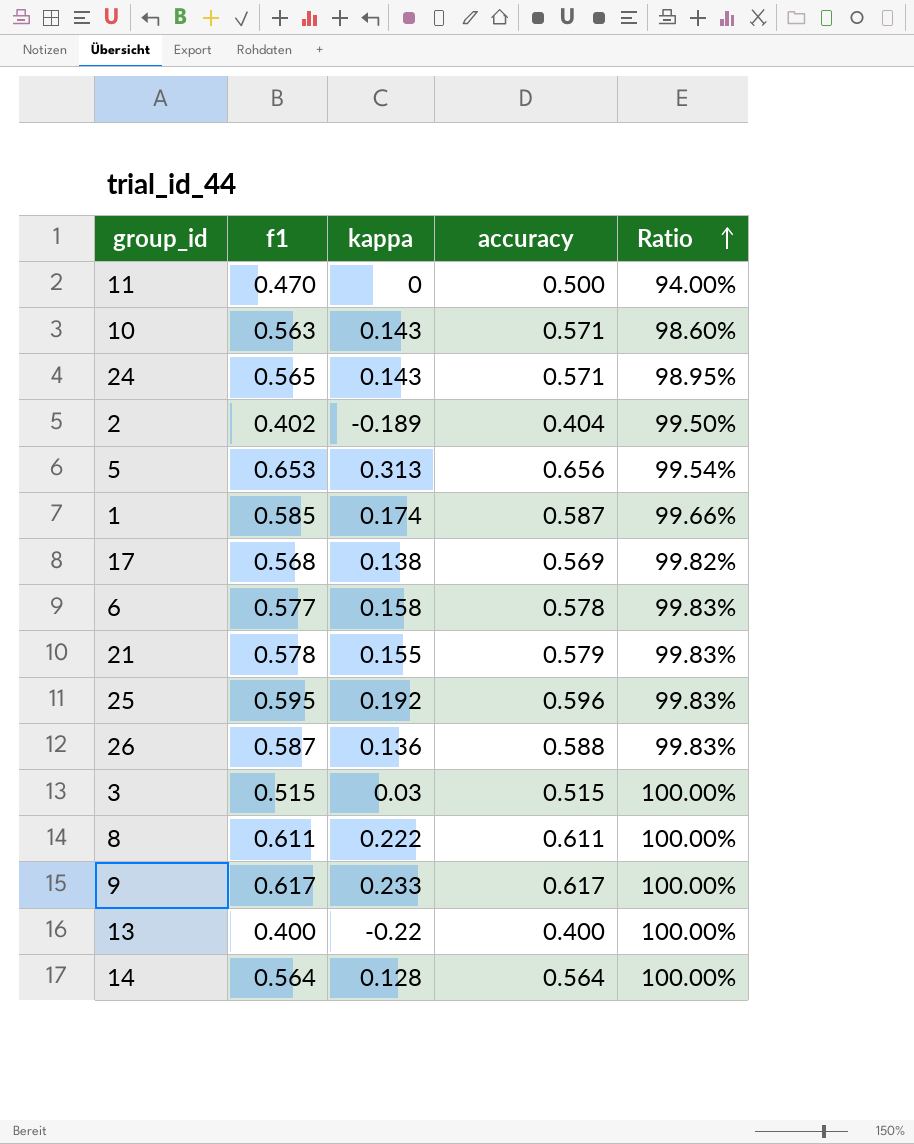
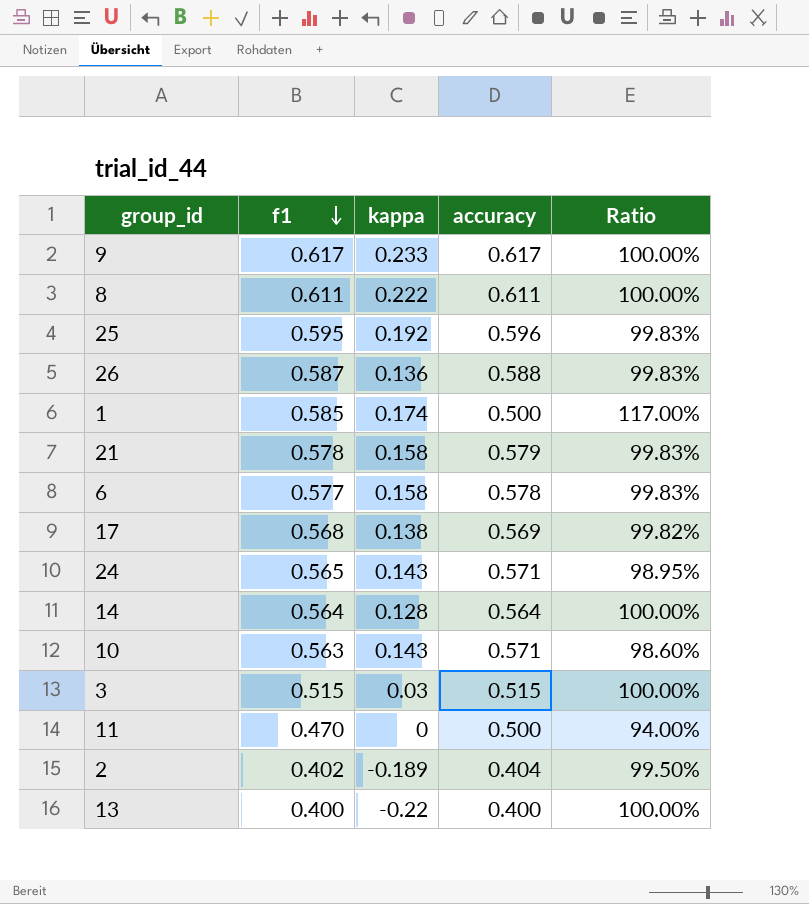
row order: Ratio ascending -> f1 descending
row 5: 0.653 | 0.313 | 0.656 | 99.54% -> none
1 | accuracy: 0.587 -> 0.500
1 | Ratio: 99.66% -> 117.00%
21 | kappa: 0.155 -> 0.158

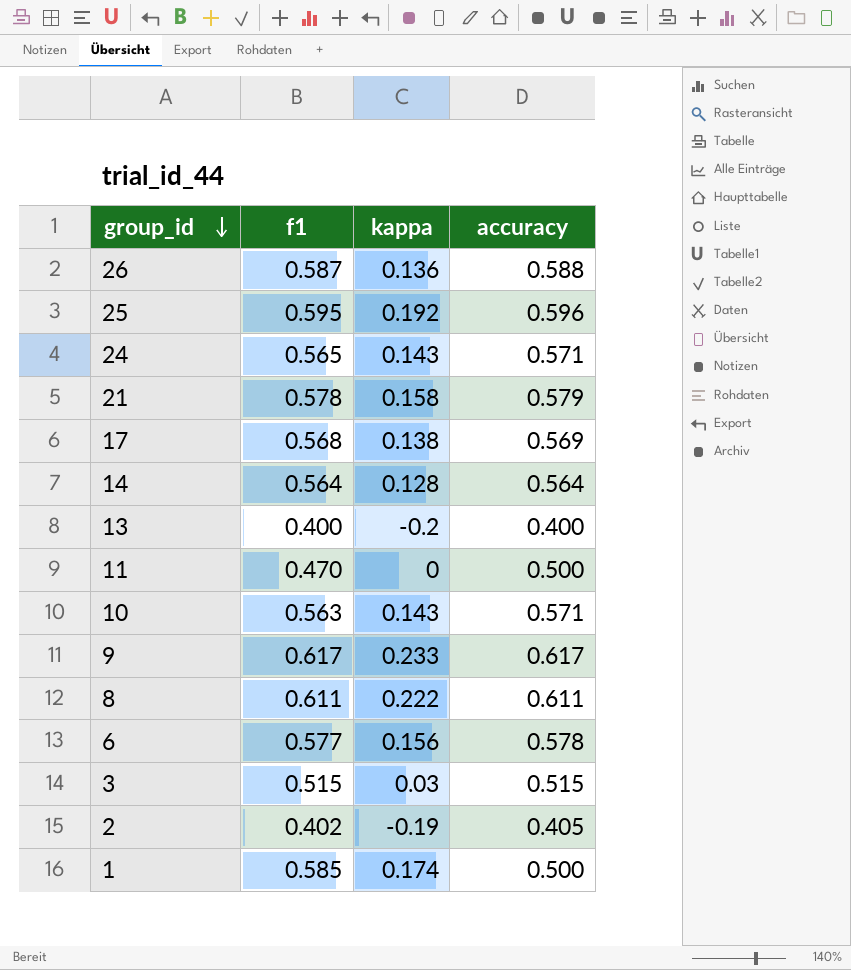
row order: f1 descending -> group_id descending
column Ratio | formula: [f1] / [accuracy] -> none
13 | kappa: -0.22 -> -0.2
6 | kappa: 0.158 -> 0.156
2 | kappa: -0.189 -> -0.19
2 | accuracy: 0.404 -> 0.405

